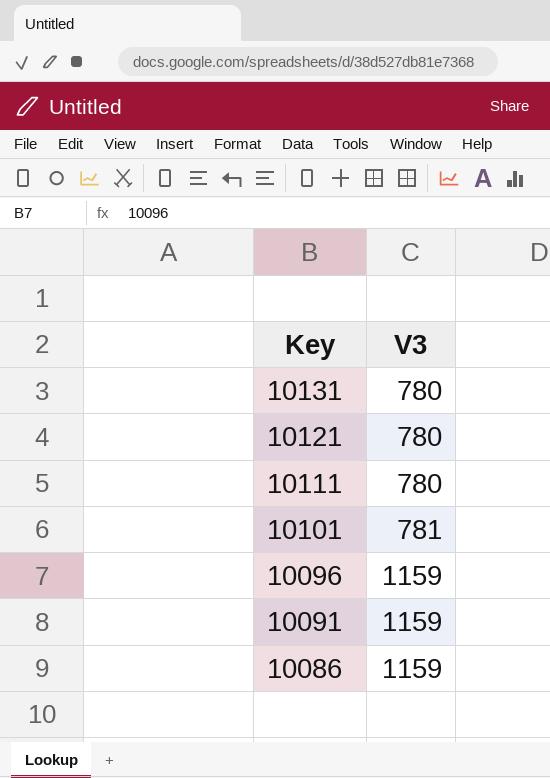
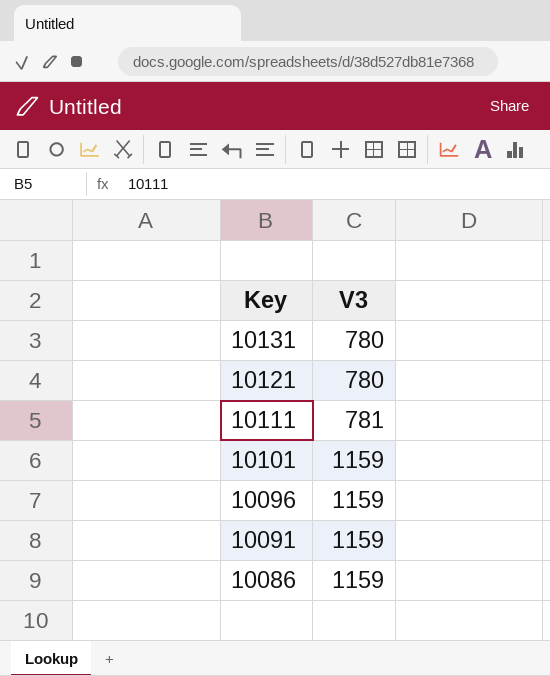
10111 | V3: 780 -> 781
10101 | V3: 781 -> 1159

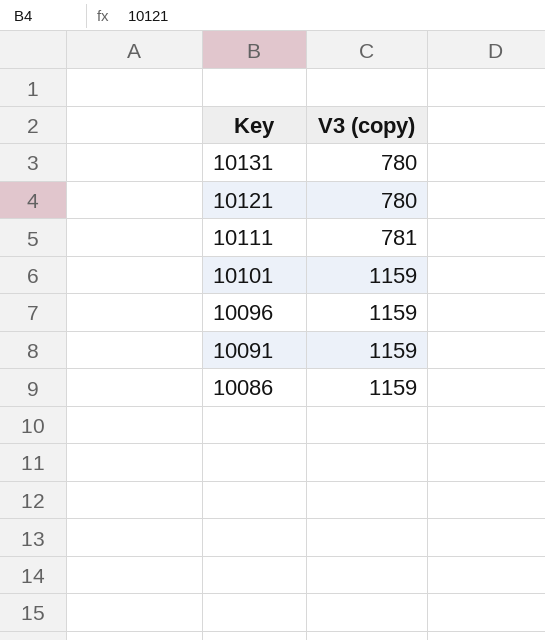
column name: V3 -> V3 (copy)

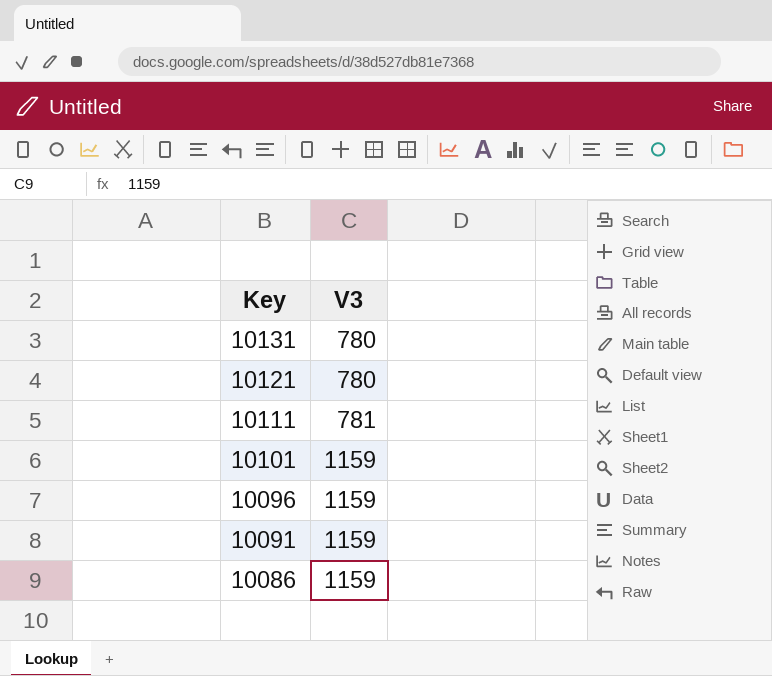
column name: V3 (copy) -> V3

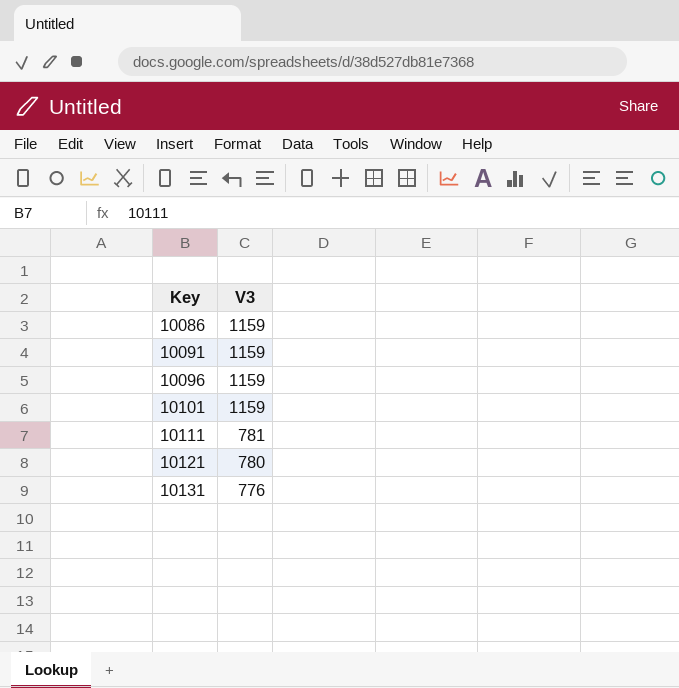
row order: Key descending -> Key ascending
10131 | V3: 780 -> 776

